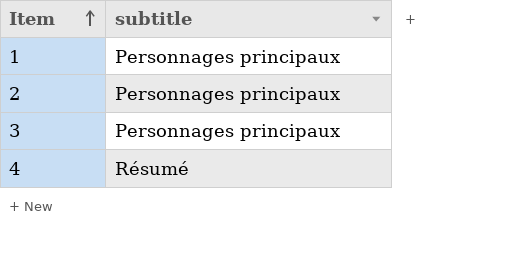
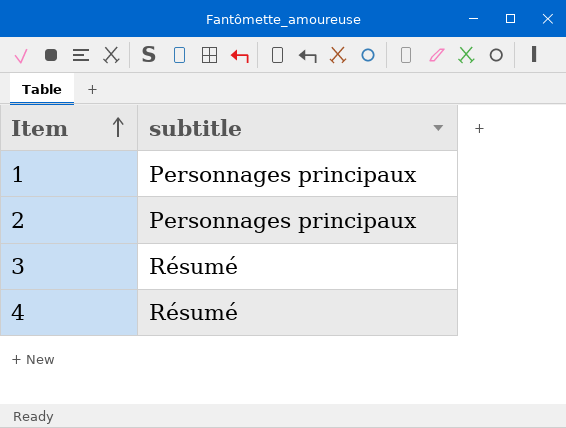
3 | subtitle: Personnages principaux -> Résumé

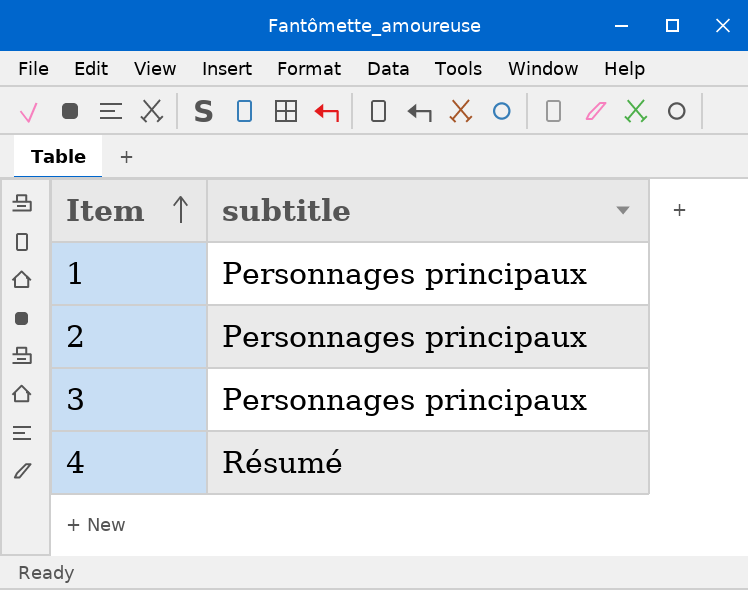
3 | subtitle: Résumé -> Personnages principaux

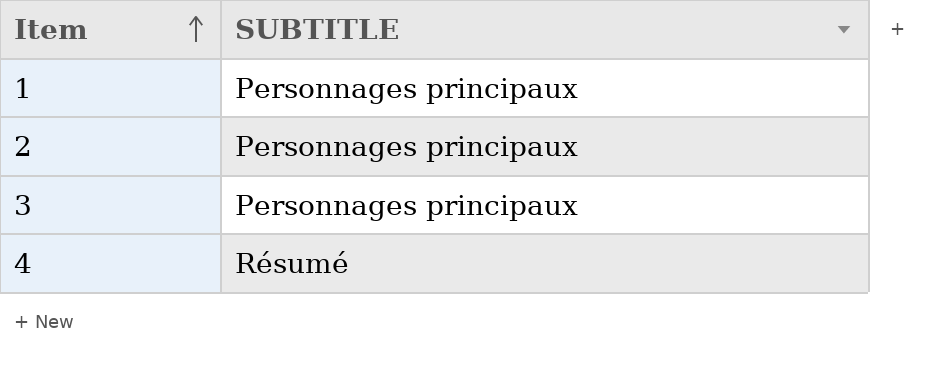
column name: subtitle -> SUBTITLE

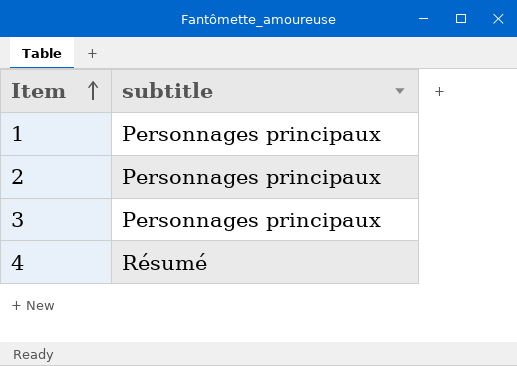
column name: SUBTITLE -> subtitle

